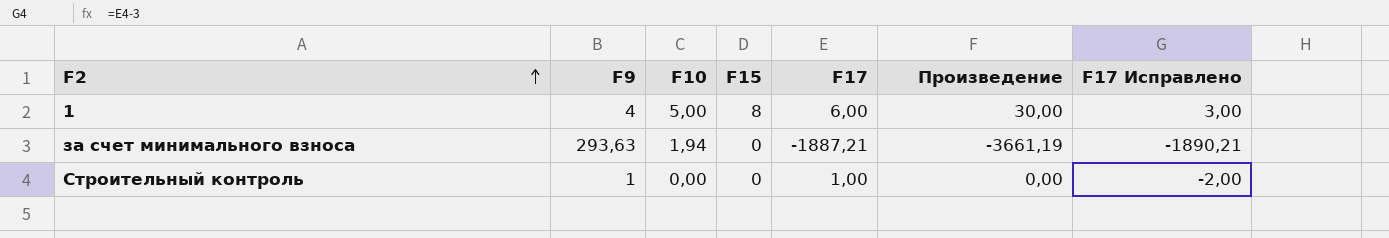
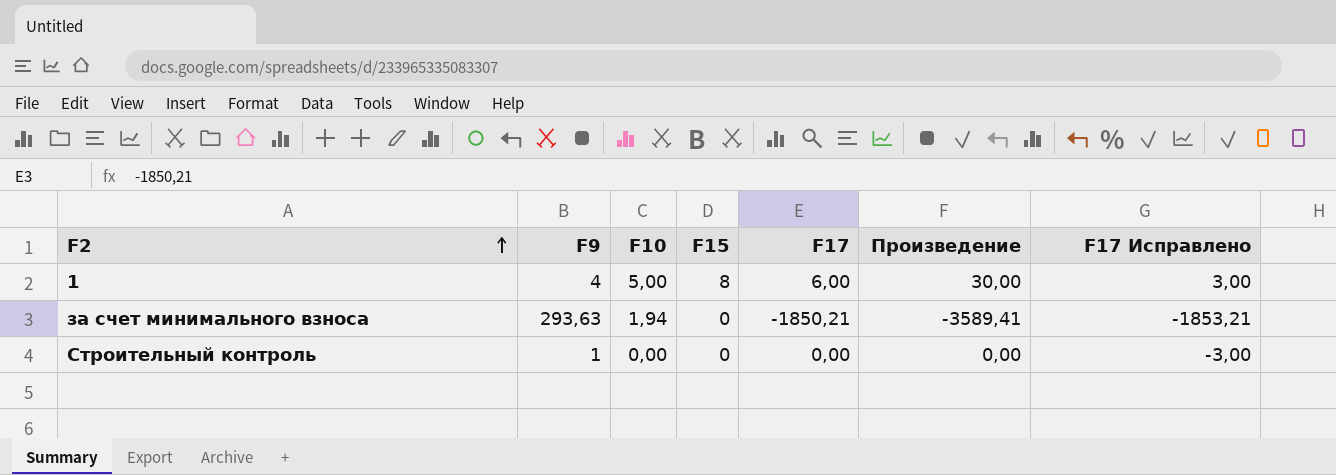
за счет минимального взноса | F17: -1887,21 -> -1850,21
за счет минимального взноса | Произведение: -3661,19 -> -3589,41
за счет минимального взноса | F17 Исправлено: -1890,21 -> -1853,21
Строительный контроль | F17: 1,00 -> 0,00
Строительный контроль | F17 Исправлено: -2,00 -> -3,00

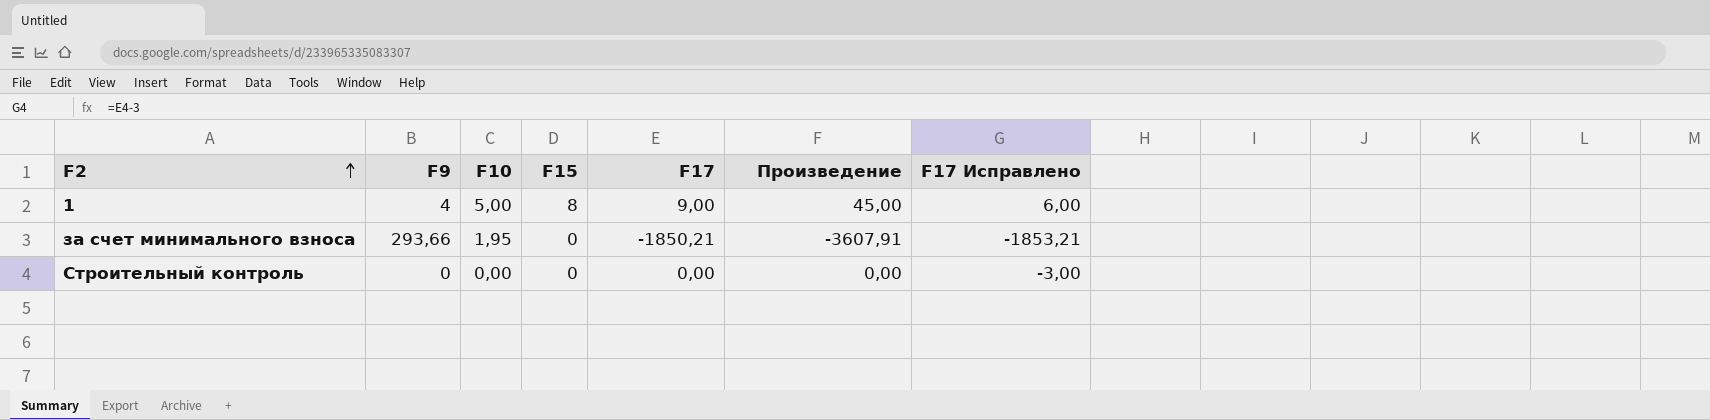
1 | F17: 6,00 -> 9,00
1 | Произведение: 30,00 -> 45,00
1 | F17 Исправлено: 3,00 -> 6,00
за счет минимального взноса | F9: 293,63 -> 293,66
за счет минимального взноса | F10: 1,94 -> 1,95
за счет минимального взноса | Произведение: -3589,41 -> -3607,91
Строительный контроль | F9: 1 -> 0

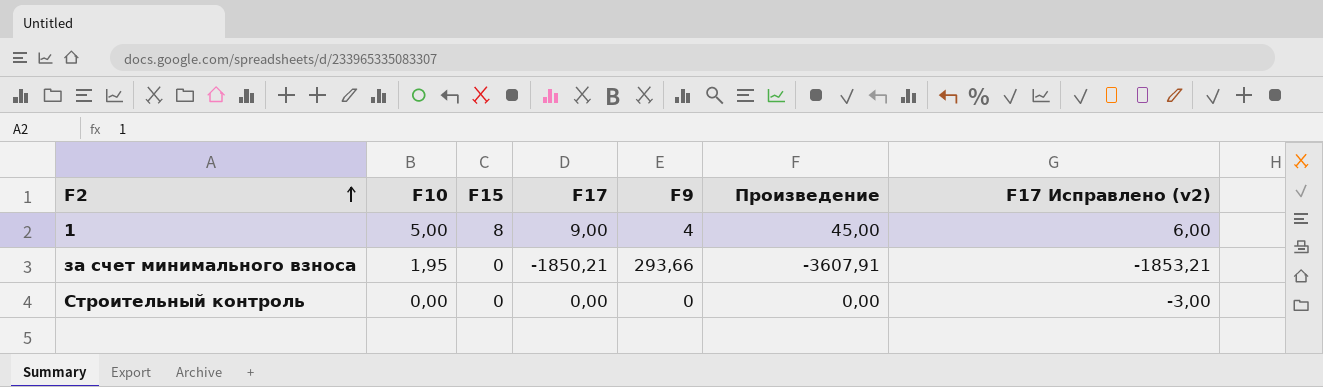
column F9 | position: 2 -> 5
column name: F17 Исправлено -> F17 Исправлено (v2)

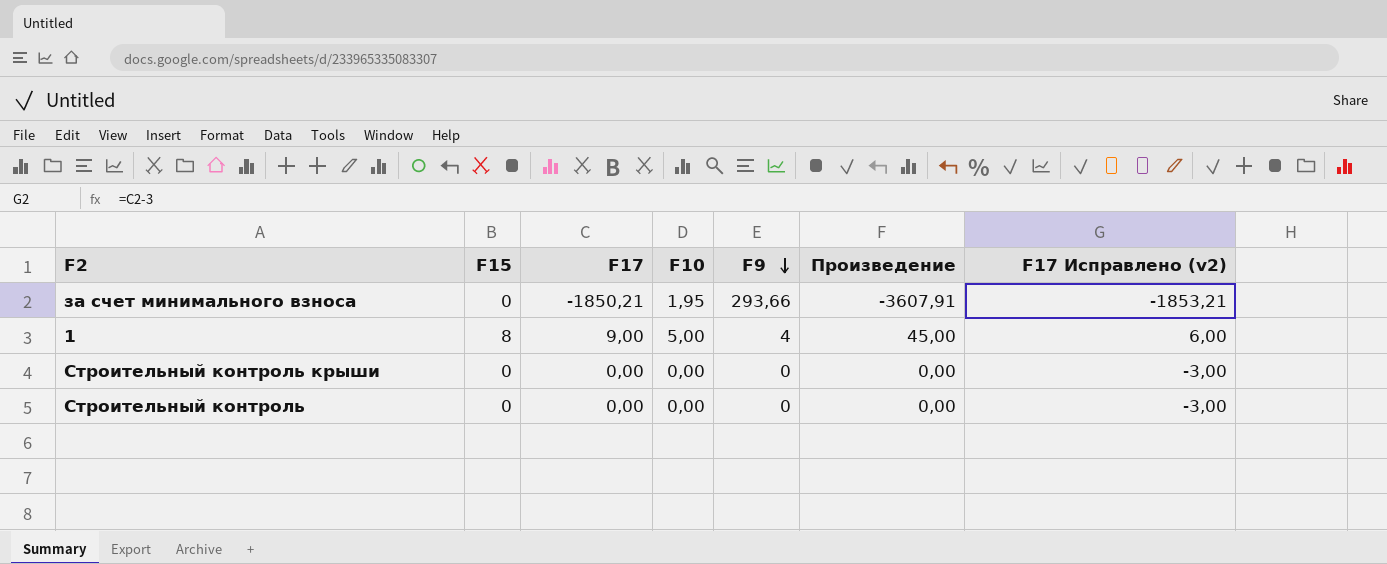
row order: F2 ascending -> F9 descending
column F10 | position: 2 -> 4
row Строительный контроль крыши: none -> 0 | 0,00 | 0,00 | 0 | 0,00 | -3,00

